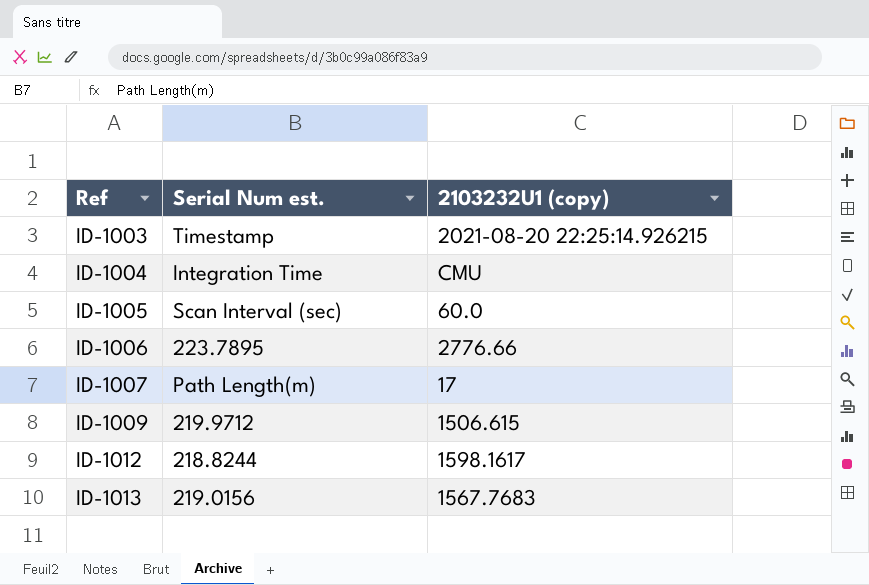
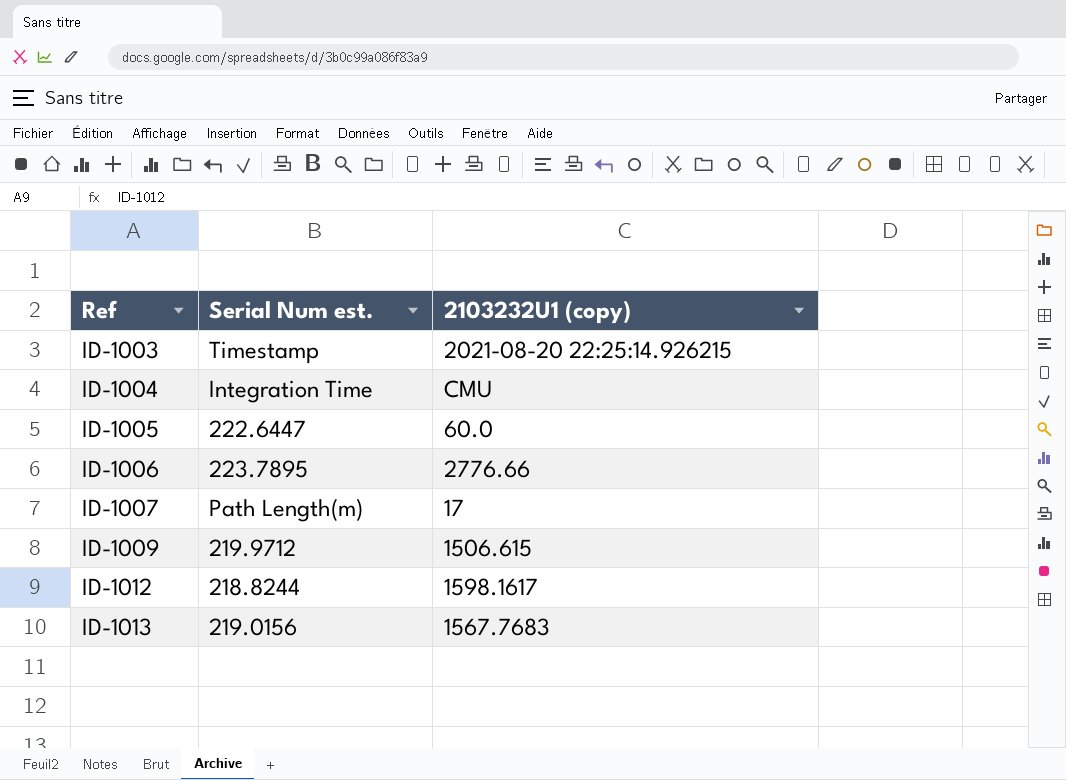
ID-1005 | Serial Num est.: Scan Interval (sec) -> 222.6447

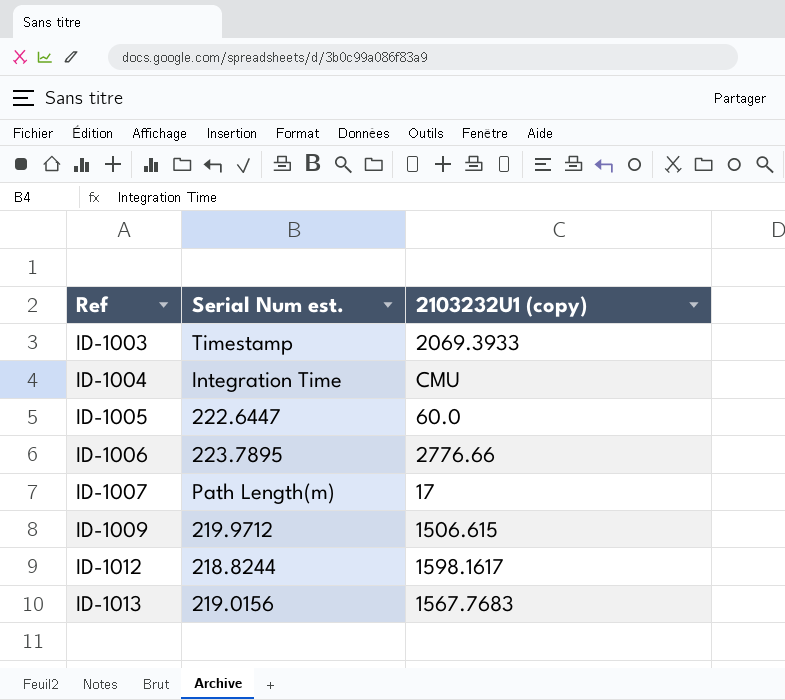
ID-1003 | 2103232U1 (copy): 2021-08-20 22:25:14.926215 -> 2069.3933

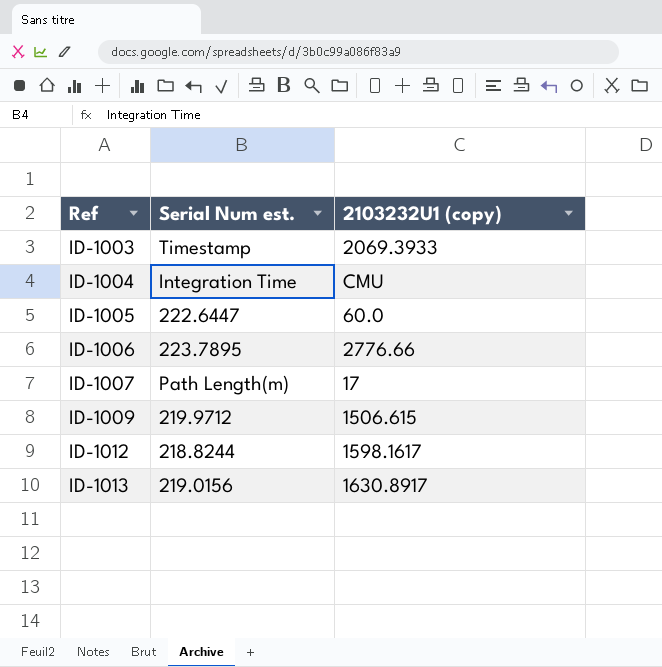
ID-1013 | 2103232U1 (copy): 1567.7683 -> 1630.8917

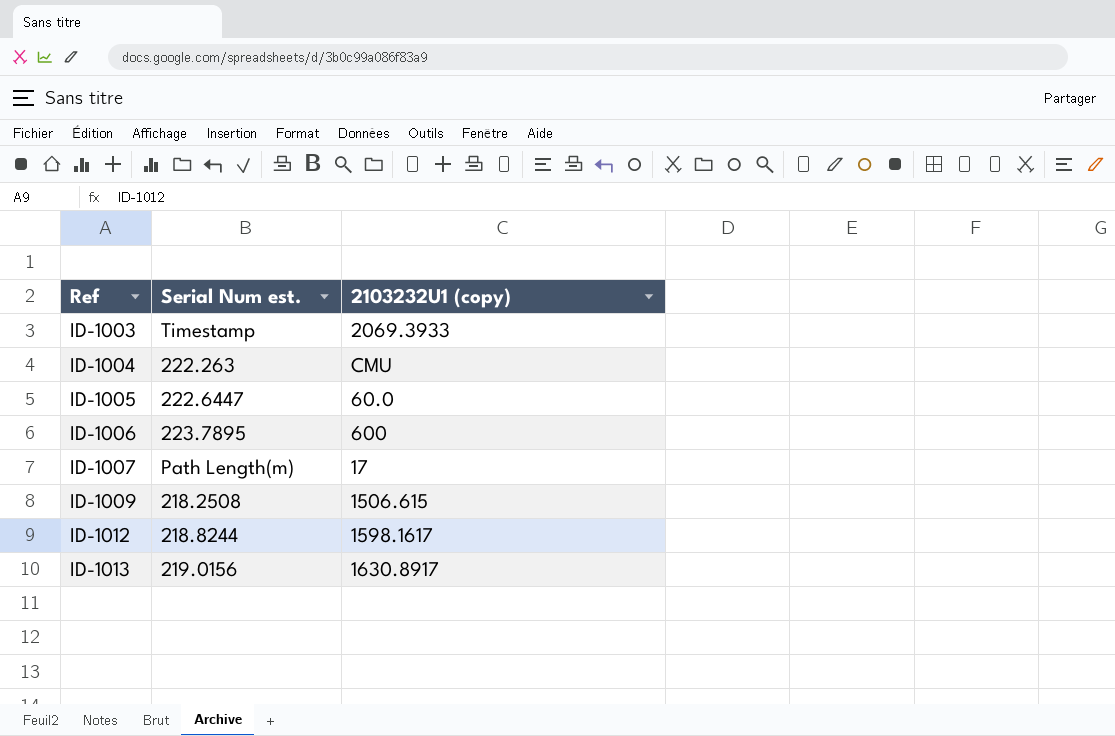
ID-1004 | Serial Num est.: Integration Time -> 222.263
ID-1006 | 2103232U1 (copy): 2776.66 -> 600
ID-1009 | Serial Num est.: 219.9712 -> 218.2508

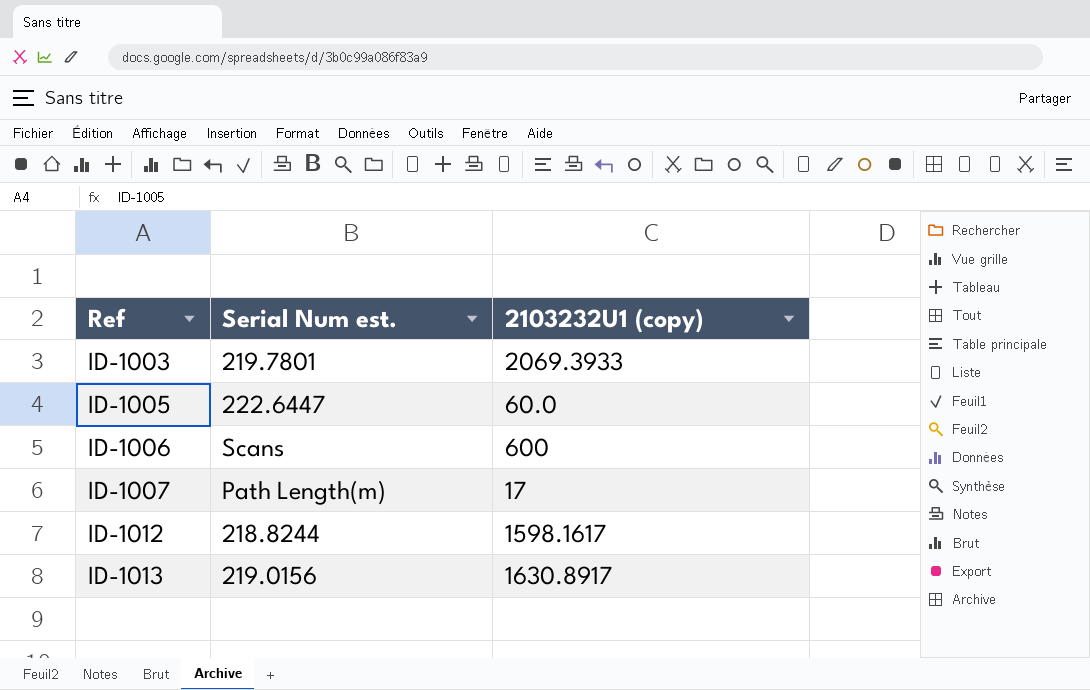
row ID-1004: 222.263 | CMU -> none
row ID-1009: 218.2508 | 1506.615 -> none
ID-1003 | Serial Num est.: Timestamp -> 219.7801
ID-1006 | Serial Num est.: 223.7895 -> Scans

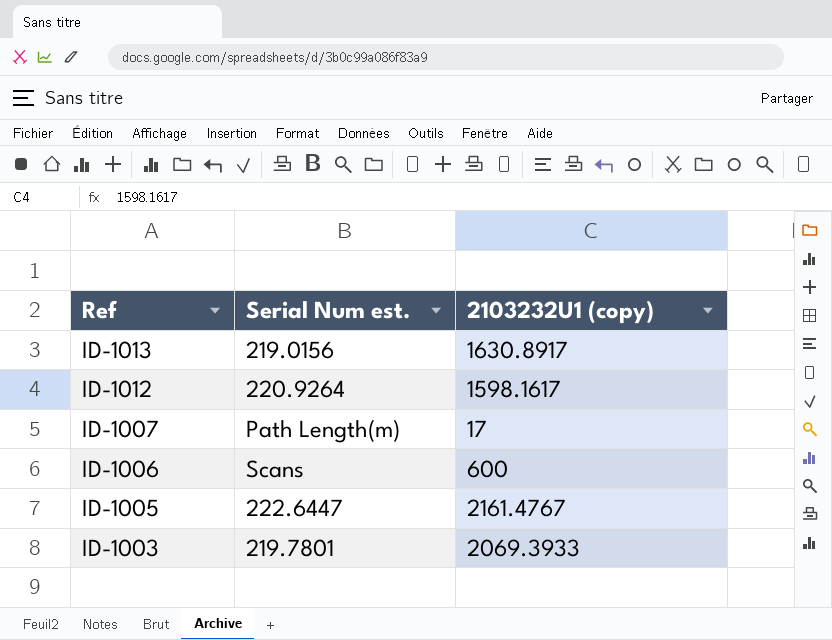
row order: Ref ascending -> Ref descending
ID-1012 | Serial Num est.: 218.8244 -> 220.9264
ID-1005 | 2103232U1 (copy): 60.0 -> 2161.4767

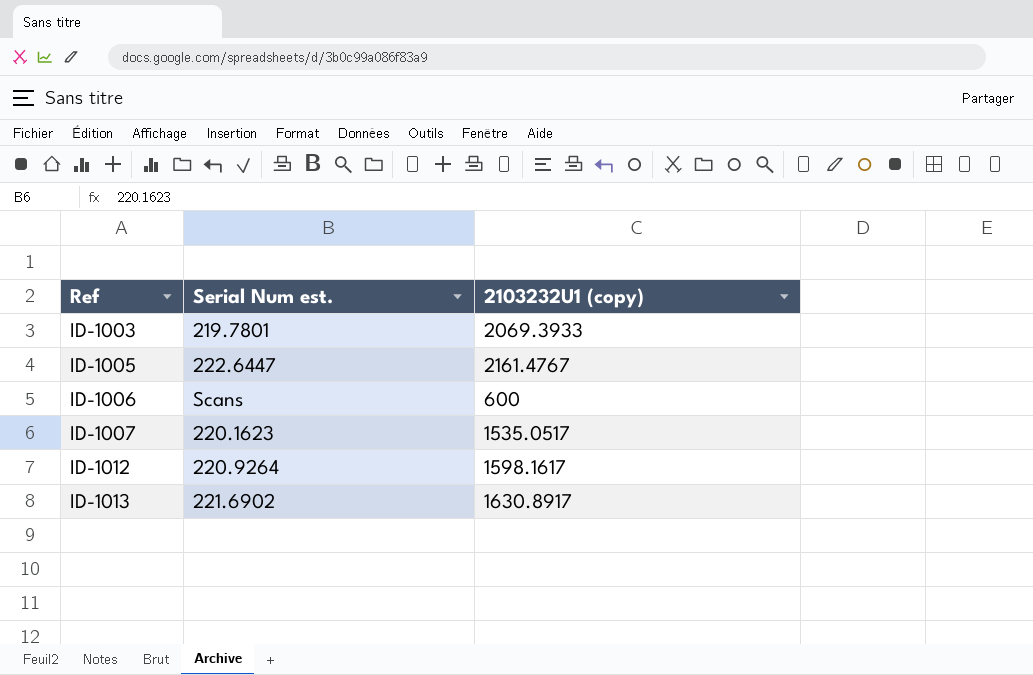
row order: Ref descending -> Ref ascending
ID-1007 | Serial Num est.: Path Length(m) -> 220.1623
ID-1007 | 2103232U1 (copy): 17 -> 1535.0517
ID-1013 | Serial Num est.: 219.0156 -> 221.6902

